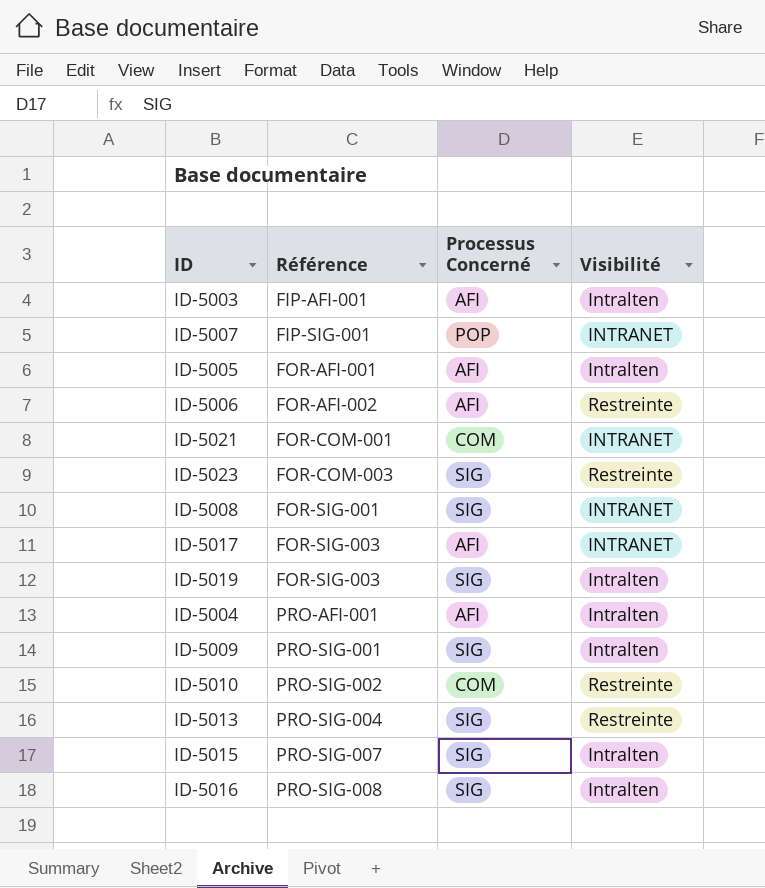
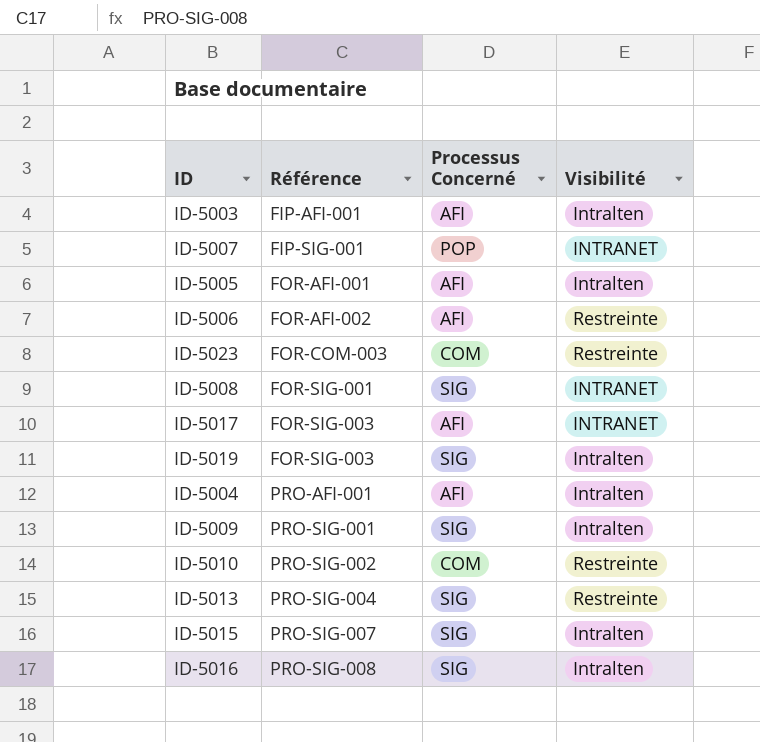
row ID-5021: FOR-COM-001 | COM | INTRANET -> none
ID-5023 | Processus Concerné: SIG -> COM

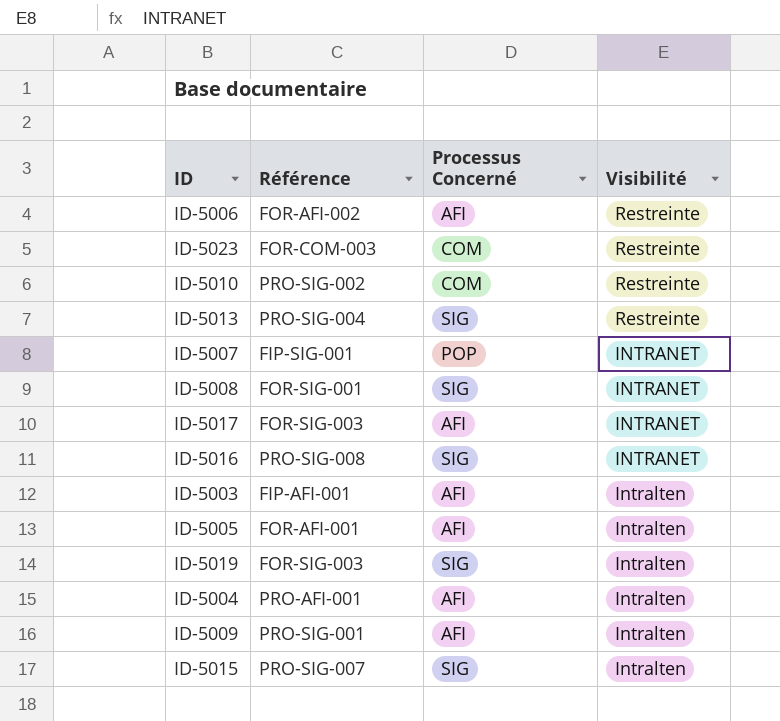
row order: Référence ascending -> Visibilité descending
ID-5016 | Visibilité: Intralten -> INTRANET
ID-5009 | Processus Concerné: SIG -> AFI

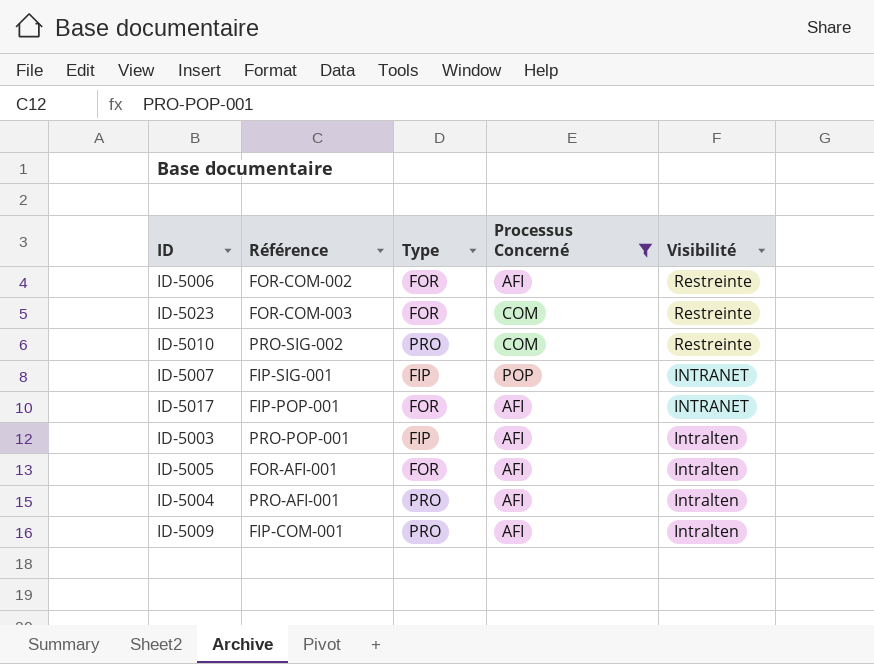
filter: none -> Processus Concerné != SIG
column Type | position: none -> 3
ID-5006 | Référence: FOR-AFI-002 -> FOR-COM-002
ID-5017 | Référence: FOR-SIG-003 -> FIP-POP-001
ID-5003 | Référence: FIP-AFI-001 -> PRO-POP-001
ID-5009 | Référence: PRO-SIG-001 -> FIP-COM-001

